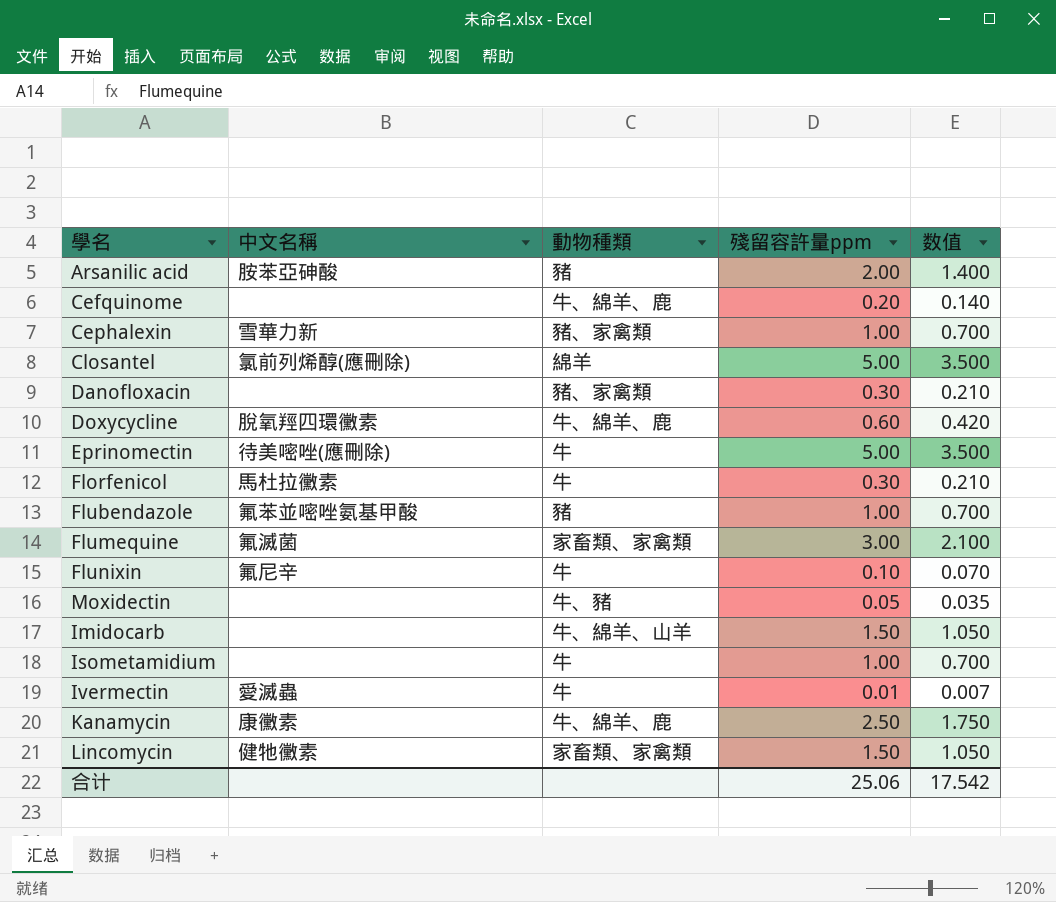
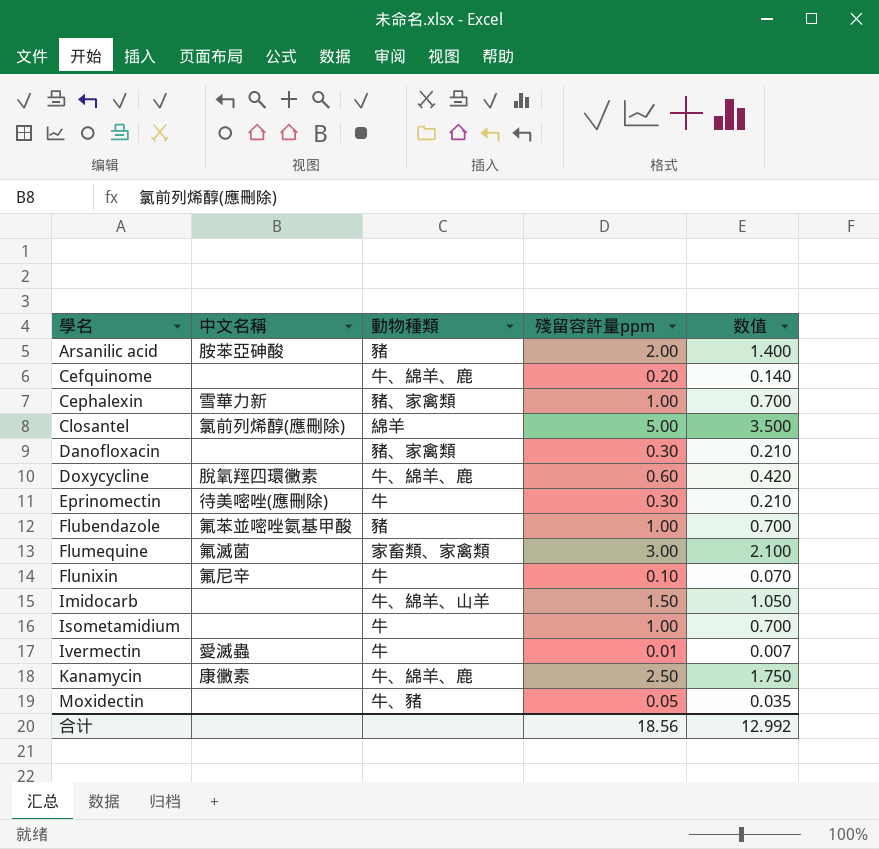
row order: none -> 學名 ascending
row Florfenicol: 馬杜拉黴素 | 牛 | 0.30 | 0.210 -> none
row Lincomycin: 健牠黴素 | 家畜類、家禽類 | 1.50 | 1.050 -> none
Eprinomectin | 殘留容許量ppm: 5.00 -> 0.30
Eprinomectin | 数值: 3.500 -> 0.210
合计 | 殘留容許量ppm: 25.06 -> 18.56
合计 | 数值: 17.542 -> 12.992

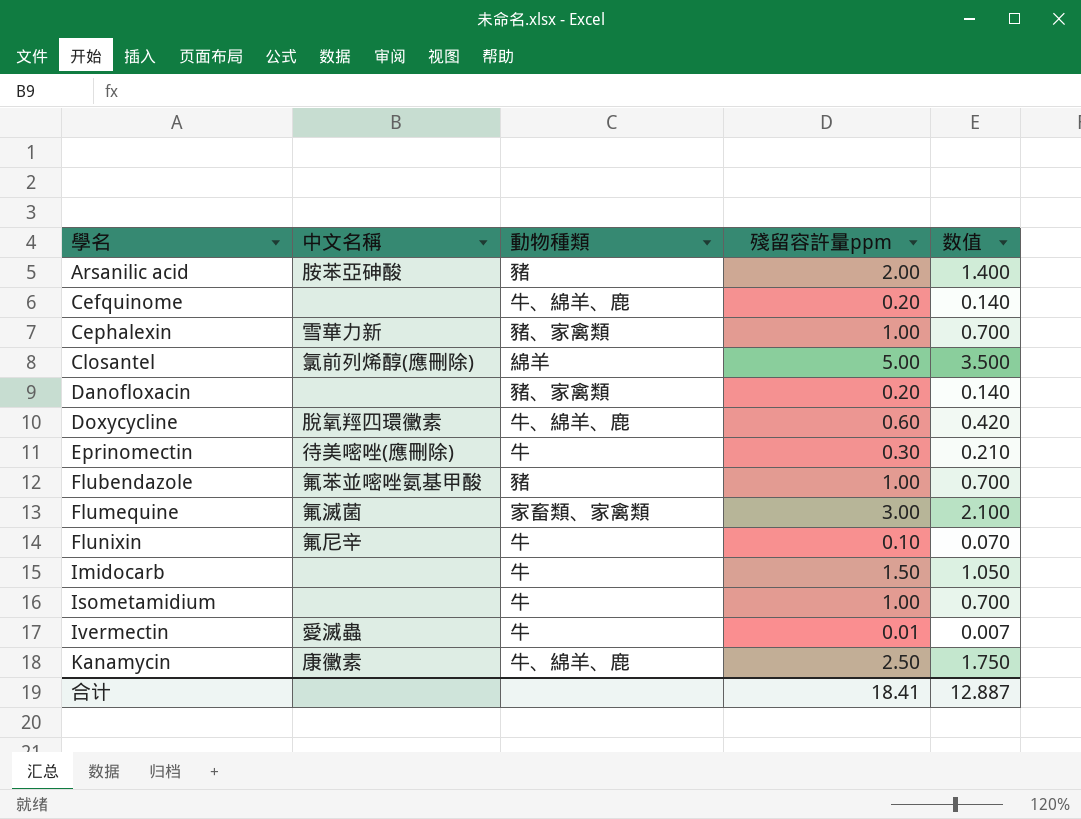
row Moxidectin: none | 牛、豬 | 0.05 | 0.035 -> none
Danofloxacin | 殘留容許量ppm: 0.30 -> 0.20
Danofloxacin | 数值: 0.210 -> 0.140
Imidocarb | 動物種類: 牛、綿羊、山羊 -> 牛
合计 | 殘留容許量ppm: 18.56 -> 18.41
合计 | 数值: 12.992 -> 12.887

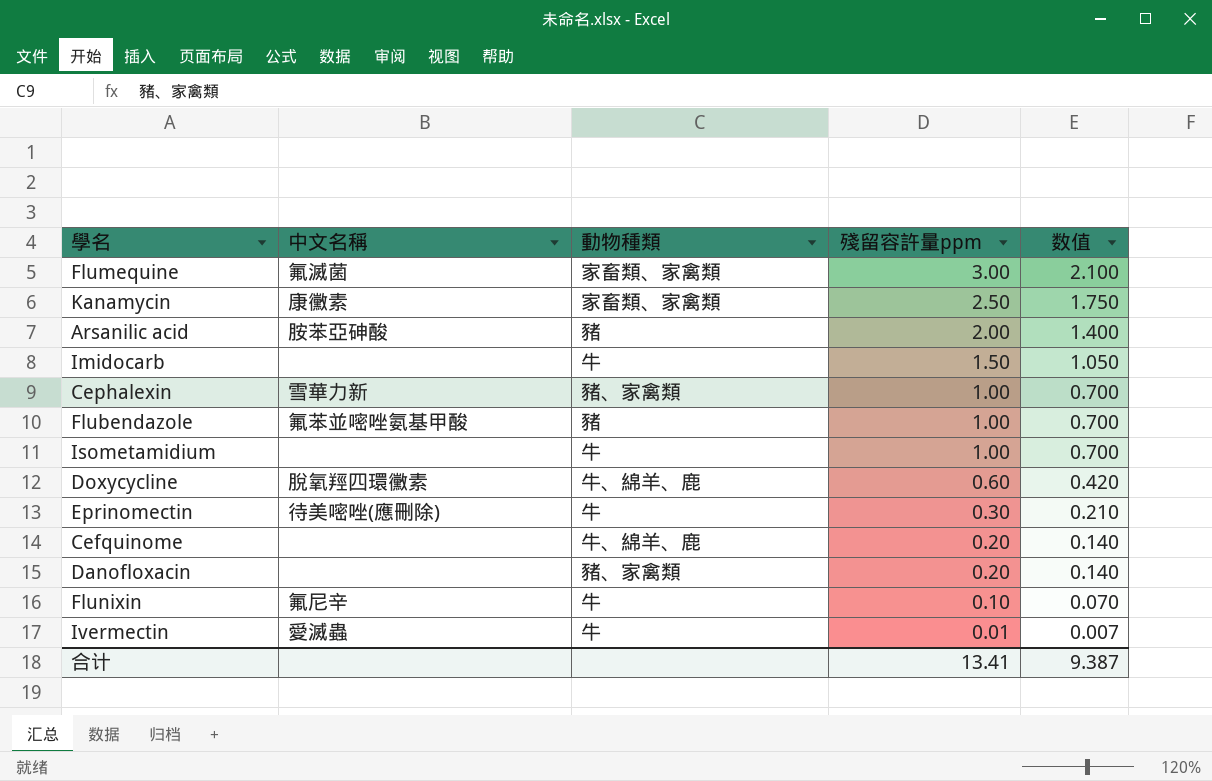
row order: 學名 ascending -> 殘留容許量ppm descending
row Closantel: 氯前列烯醇(應刪除) | 綿羊 | 5.00 | 3.500 -> none
Kanamycin | 動物種類: 牛、綿羊、鹿 -> 家畜類、家禽類
合计 | 殘留容許量ppm: 18.41 -> 13.41
合计 | 数值: 12.887 -> 9.387

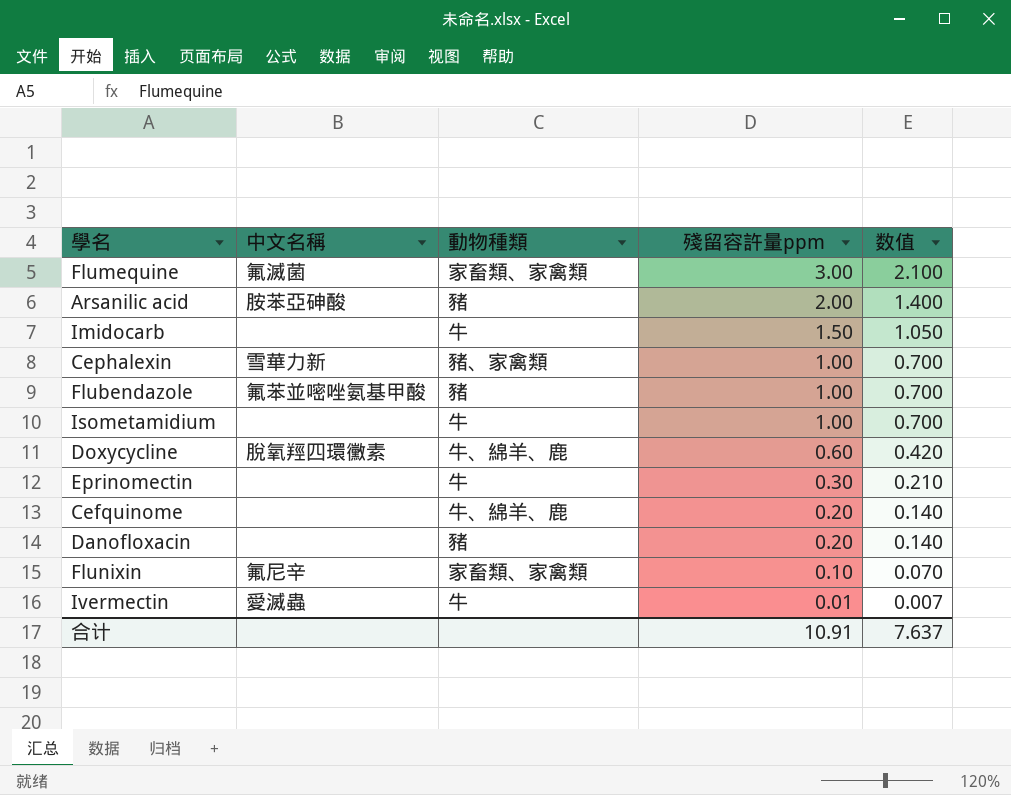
row Kanamycin: 康黴素 | 家畜類、家禽類 | 2.50 | 1.750 -> none
Eprinomectin | 中文名稱: 待美嘧唑(應刪除) -> none
Danofloxacin | 動物種類: 豬、家禽類 -> 豬
Flunixin | 動物種類: 牛 -> 家畜類、家禽類
合计 | 殘留容許量ppm: 13.41 -> 10.91
合计 | 数值: 9.387 -> 7.637

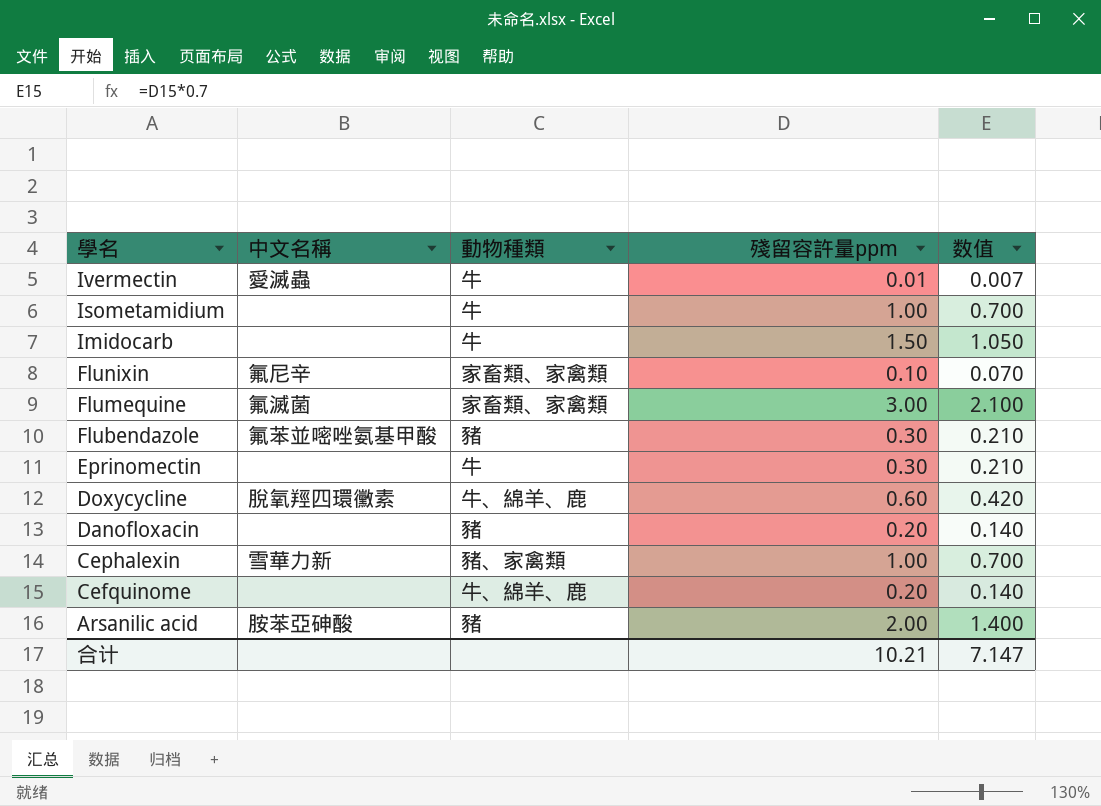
row order: 殘留容許量ppm descending -> 學名 descending
Flubendazole | 殘留容許量ppm: 1.00 -> 0.30
Flubendazole | 数值: 0.700 -> 0.210
合计 | 殘留容許量ppm: 10.91 -> 10.21
合计 | 数值: 7.637 -> 7.147

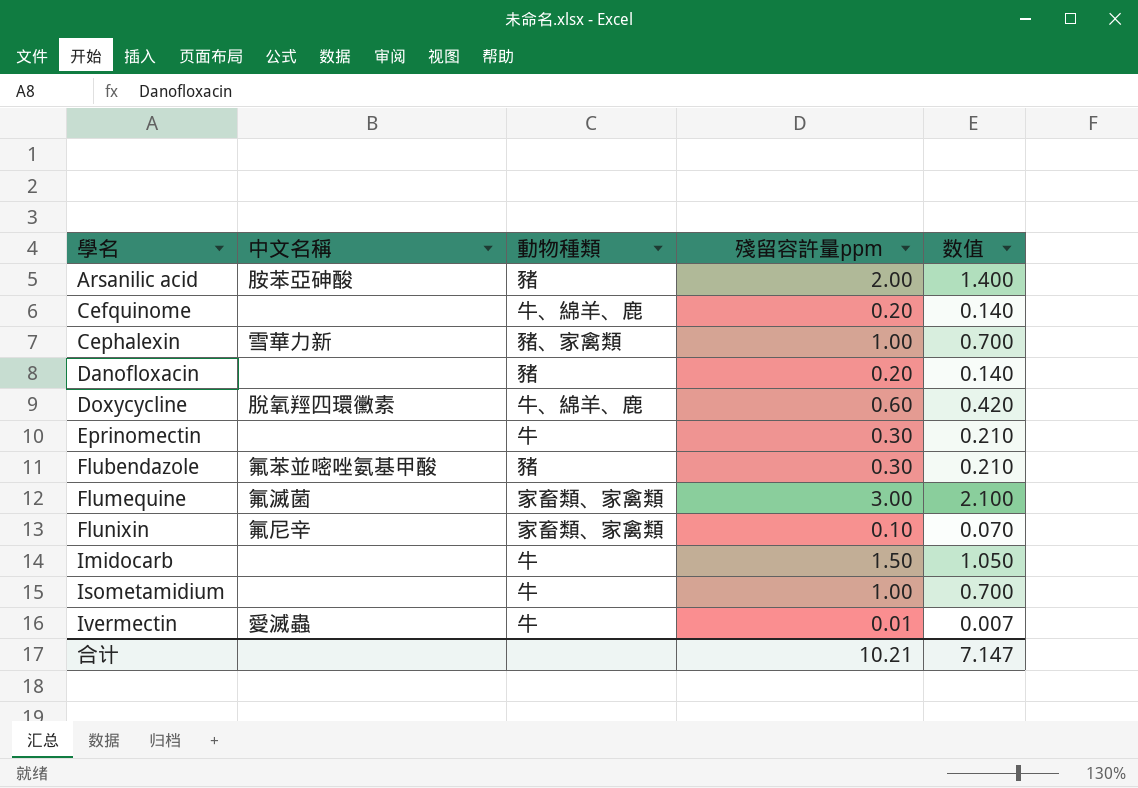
row order: 學名 descending -> 學名 ascending

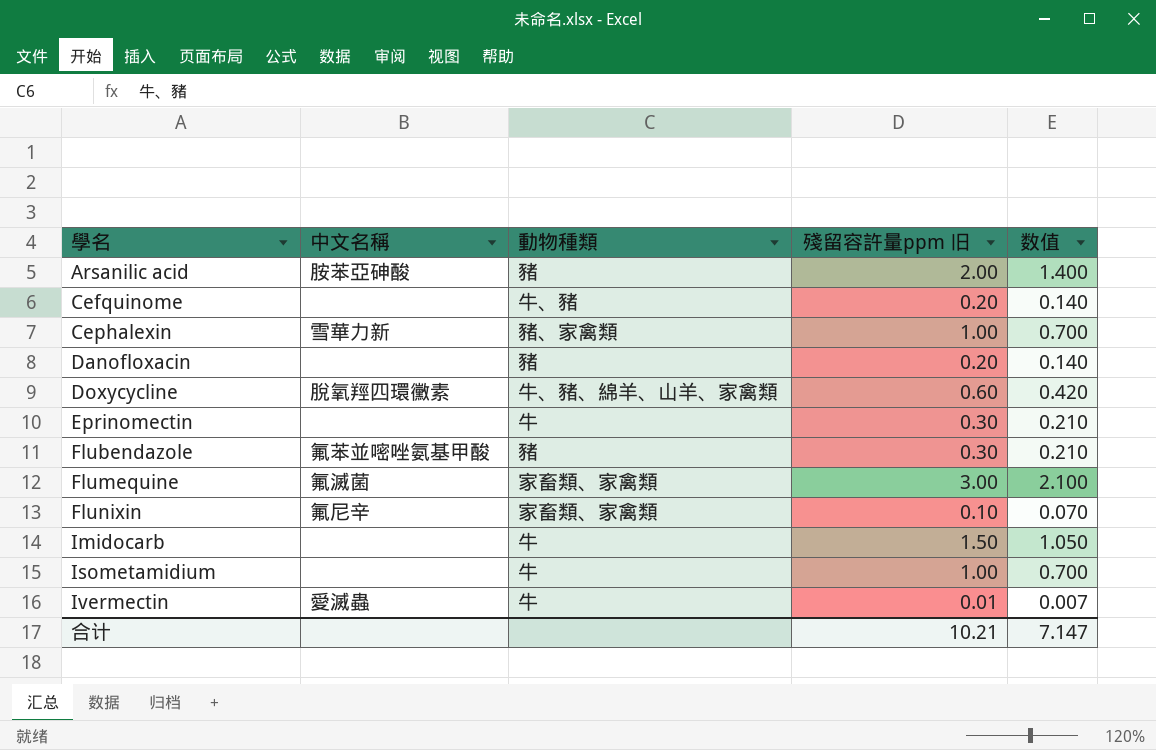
column name: 殘留容許量ppm -> 殘留容許量ppm 旧
Cefquinome | 動物種類: 牛、綿羊、鹿 -> 牛、豬
Doxycycline | 動物種類: 牛、綿羊、鹿 -> 牛、豬、綿羊、山羊、家禽類

